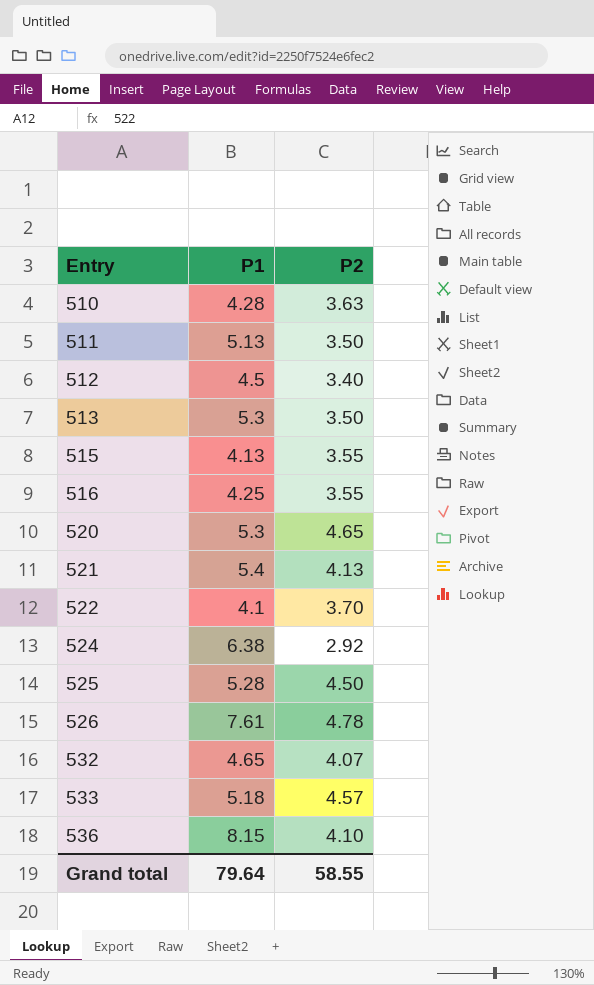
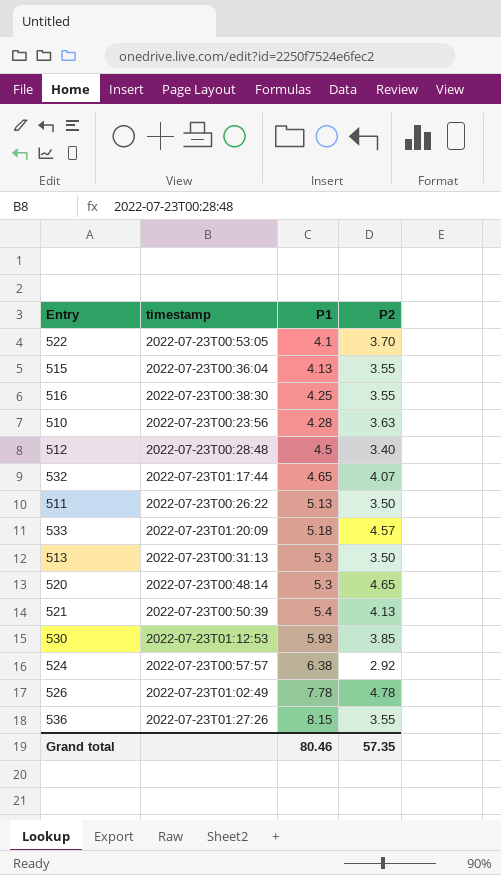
row order: Entry ascending -> P1 ascending
column timestamp | position: none -> 2
row 525: 5.28 | 4.50 -> none
row 530: none -> 2022-07-23T01:12:53 | 5.93 | 3.85
526 | P1: 7.61 -> 7.78
536 | P2: 4.10 -> 3.55
Grand total | P1: 79.64 -> 80.46
Grand total | P2: 58.55 -> 57.35

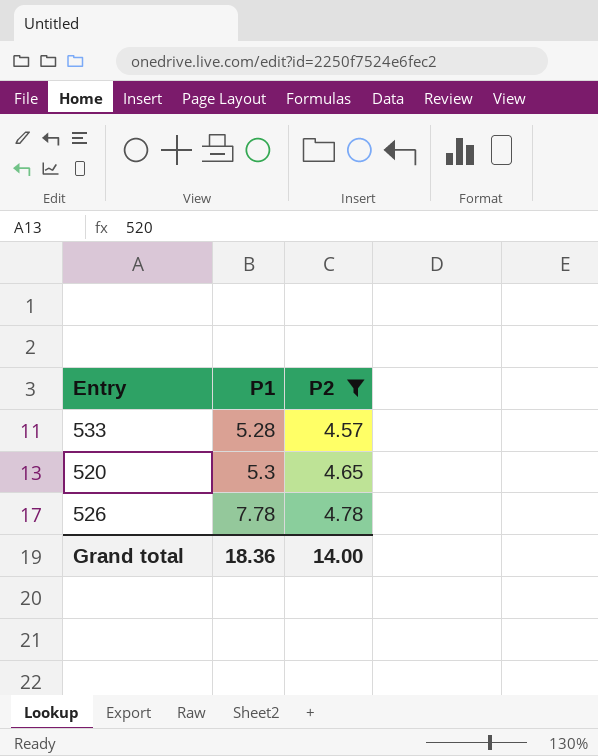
filter: none -> P2 >= 4.57
column timestamp | position: 2 -> none
533 | P1: 5.18 -> 5.28
Grand total | P1: 80.46 -> 18.36
Grand total | P2: 57.35 -> 14.00

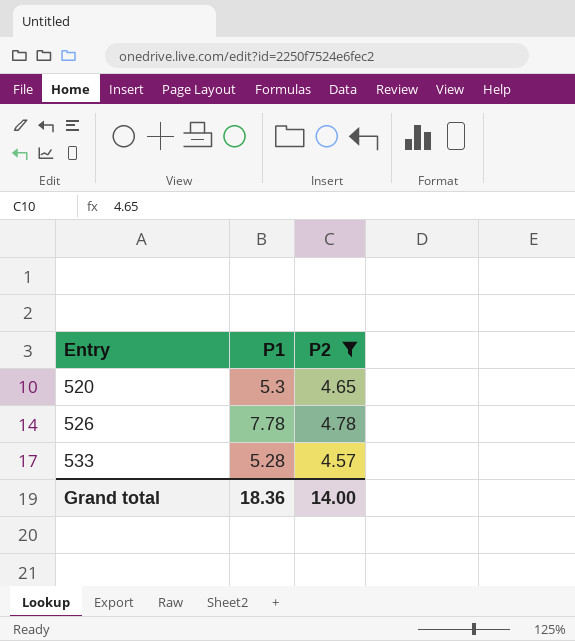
row order: P1 ascending -> Entry ascending

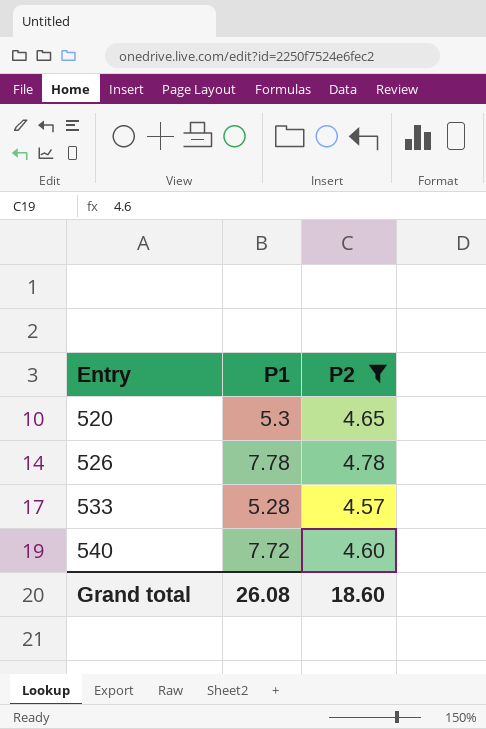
row 540: none -> 7.72 | 4.60
Grand total | P1: 18.36 -> 26.08
Grand total | P2: 14.00 -> 18.60

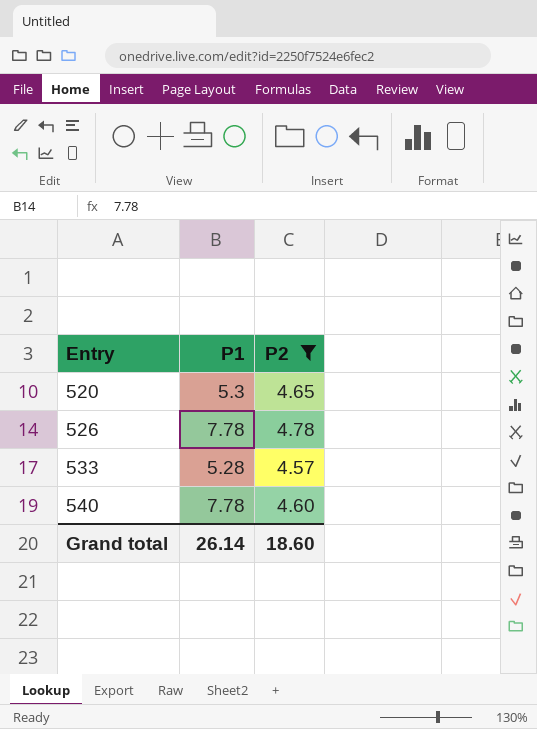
540 | P1: 7.72 -> 7.78
Grand total | P1: 26.08 -> 26.14

